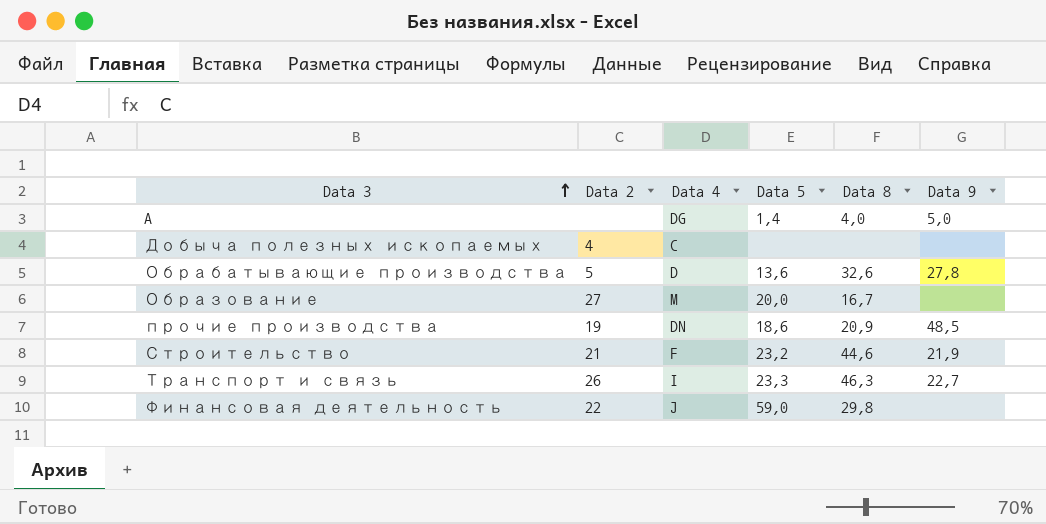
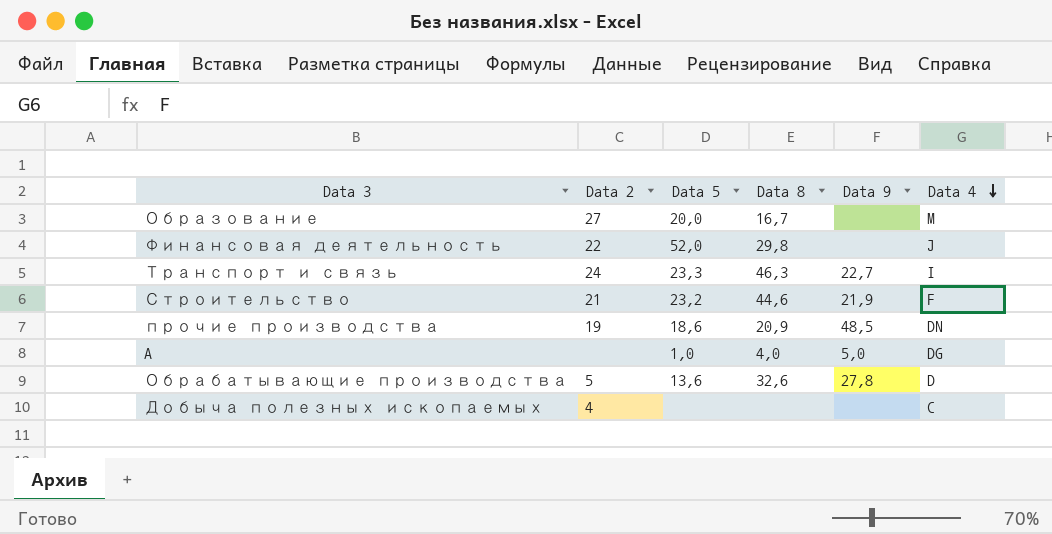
row order: Data 3 ascending -> Data 4 descending
column Data 4 | position: 3 -> 6
Финансовая деятельность | Data 5: 59,0 -> 52,0
Транспорт и связь | Data 2: 26 -> 24
A | Data 5: 1,4 -> 1,0

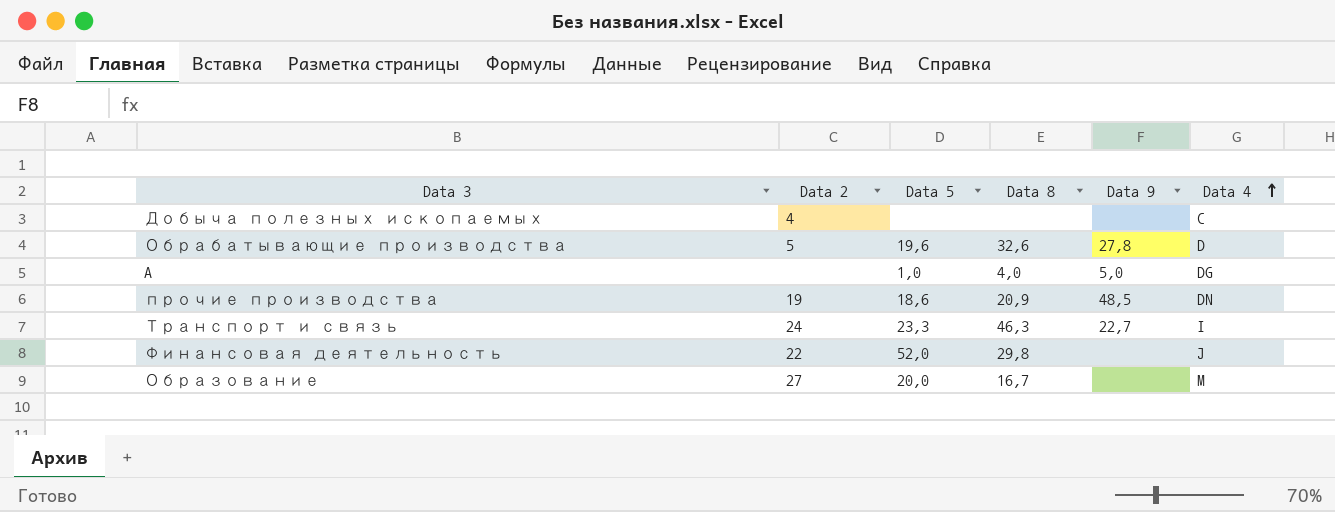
row order: Data 4 descending -> Data 4 ascending
row Строительство: 21 | 23,2 | 44,6 | 21,9 | F -> none
Обрабатывающие производства | Data 5: 13,6 -> 19,6

